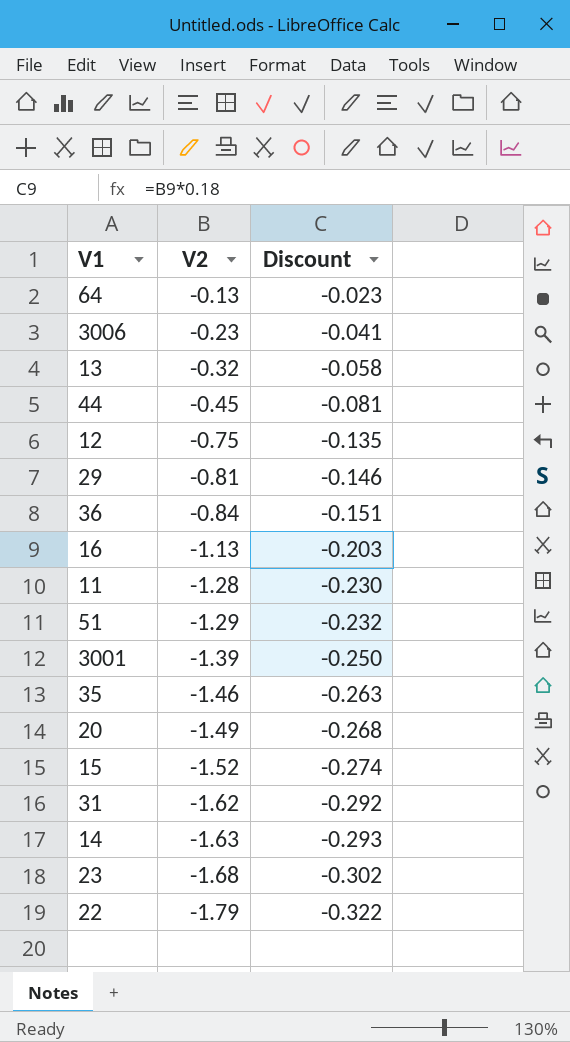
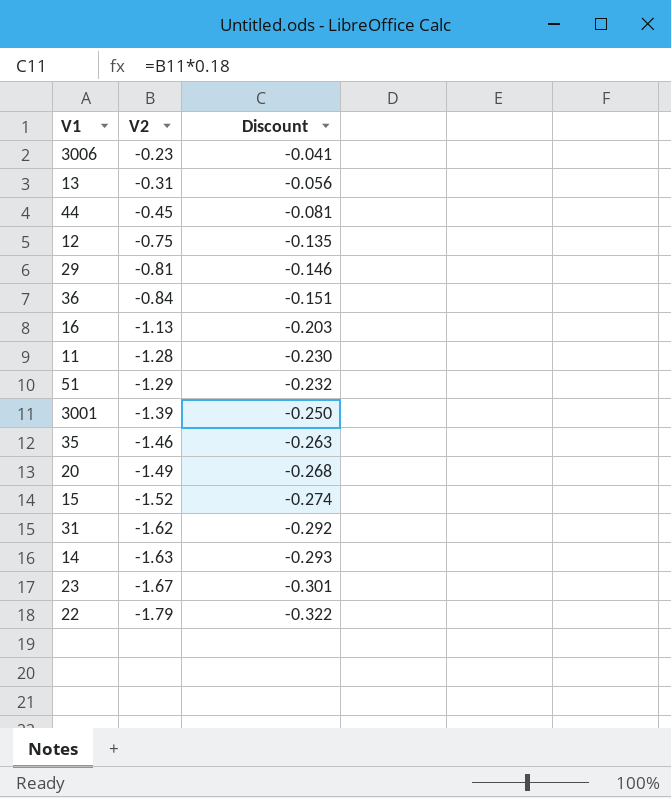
row 64: -0.13 | -0.023 -> none
13 | V2: -0.32 -> -0.31
13 | Discount: -0.058 -> -0.056
23 | V2: -1.68 -> -1.67
23 | Discount: -0.302 -> -0.301

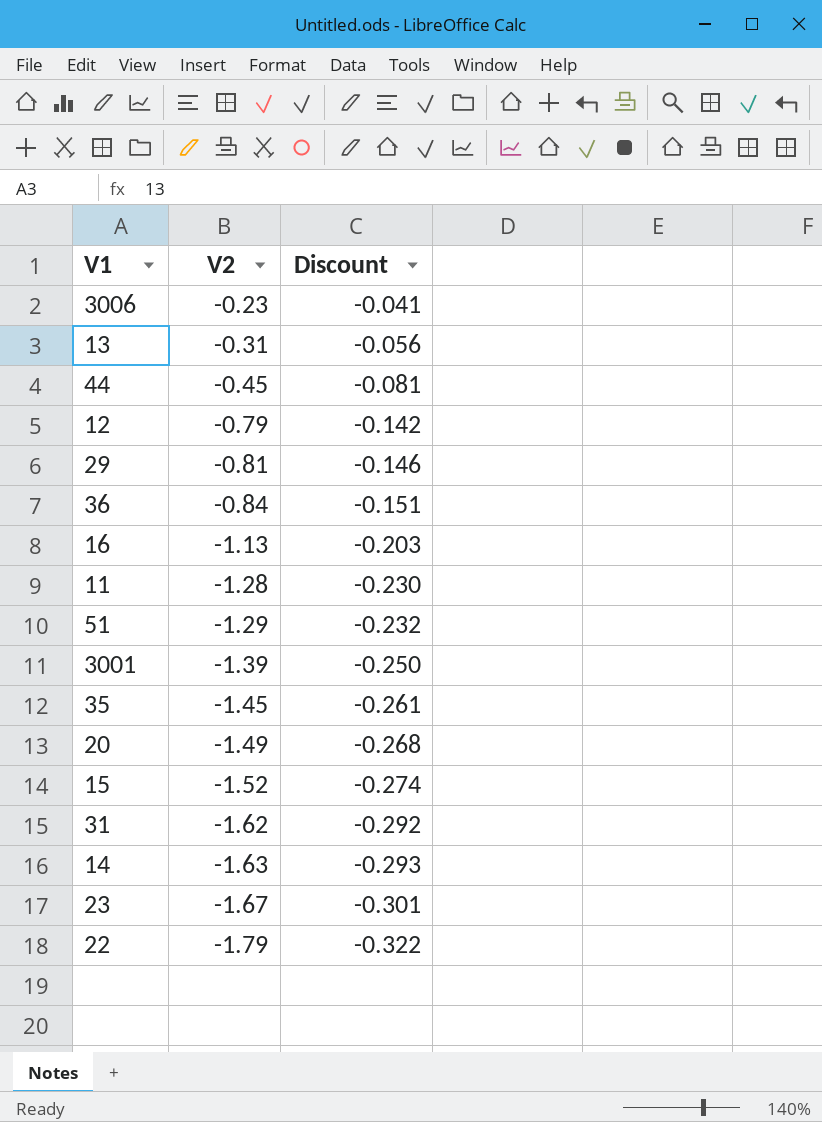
12 | V2: -0.75 -> -0.79
12 | Discount: -0.135 -> -0.142
35 | V2: -1.46 -> -1.45
35 | Discount: -0.263 -> -0.261

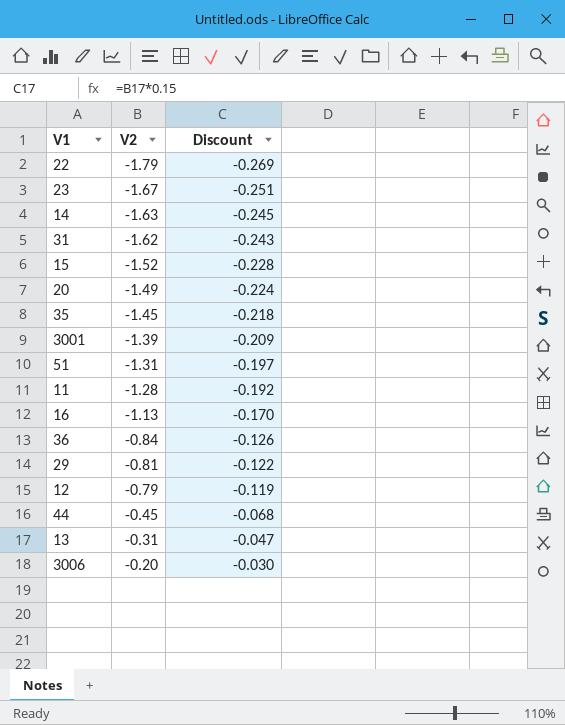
row order: V2 descending -> V2 ascending
column Discount | formula: [V2] * 0.18 -> [V2] * 0.15
51 | V2: -1.29 -> -1.31
3006 | V2: -0.23 -> -0.20

